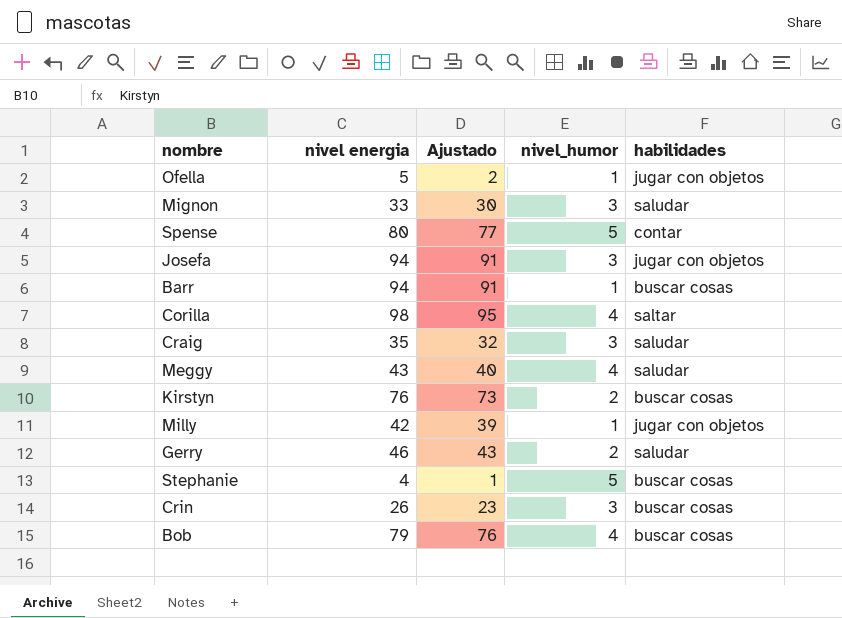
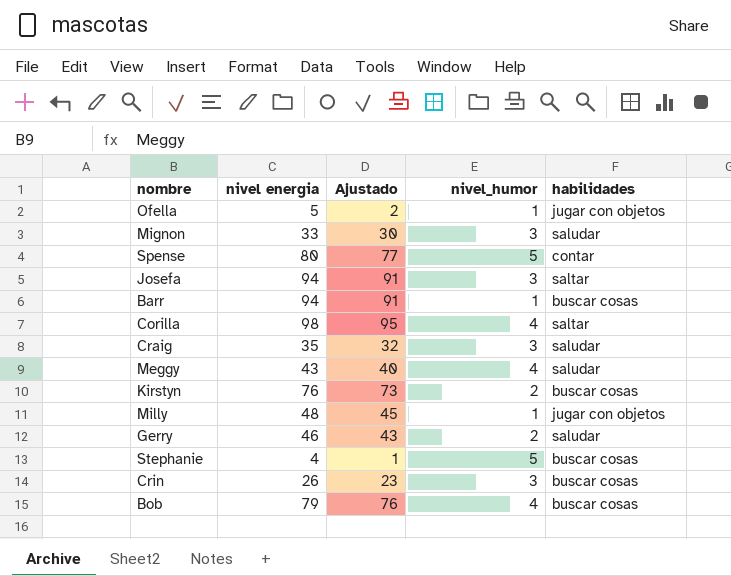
Josefa | habilidades: jugar con objetos -> saltar
Milly | nivel energia: 42 -> 48
Milly | Ajustado: 39 -> 45

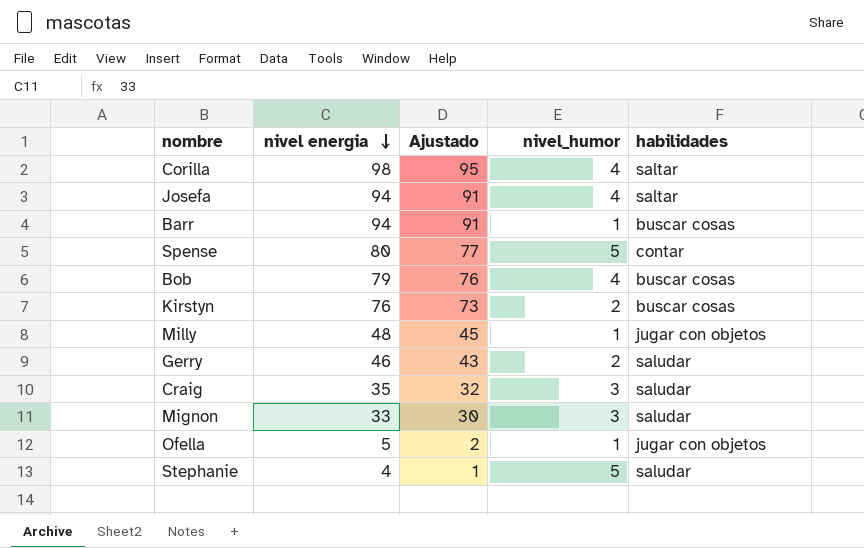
row order: none -> nivel energia descending
row Meggy: 43 | 40 | 4 | saludar -> none
row Crin: 26 | 23 | 3 | buscar cosas -> none
Josefa | nivel_humor: 3 -> 4
Stephanie | habilidades: buscar cosas -> saludar

